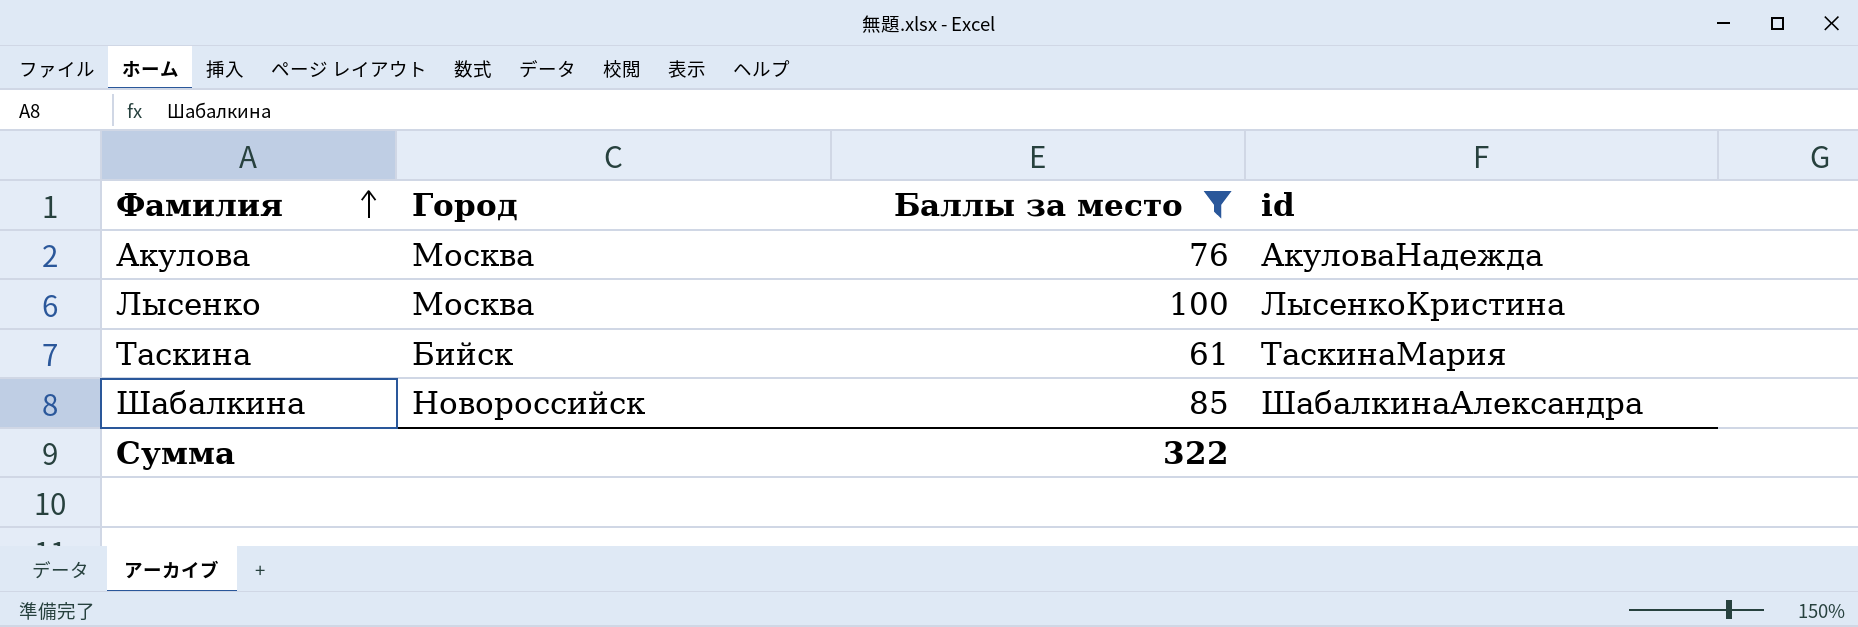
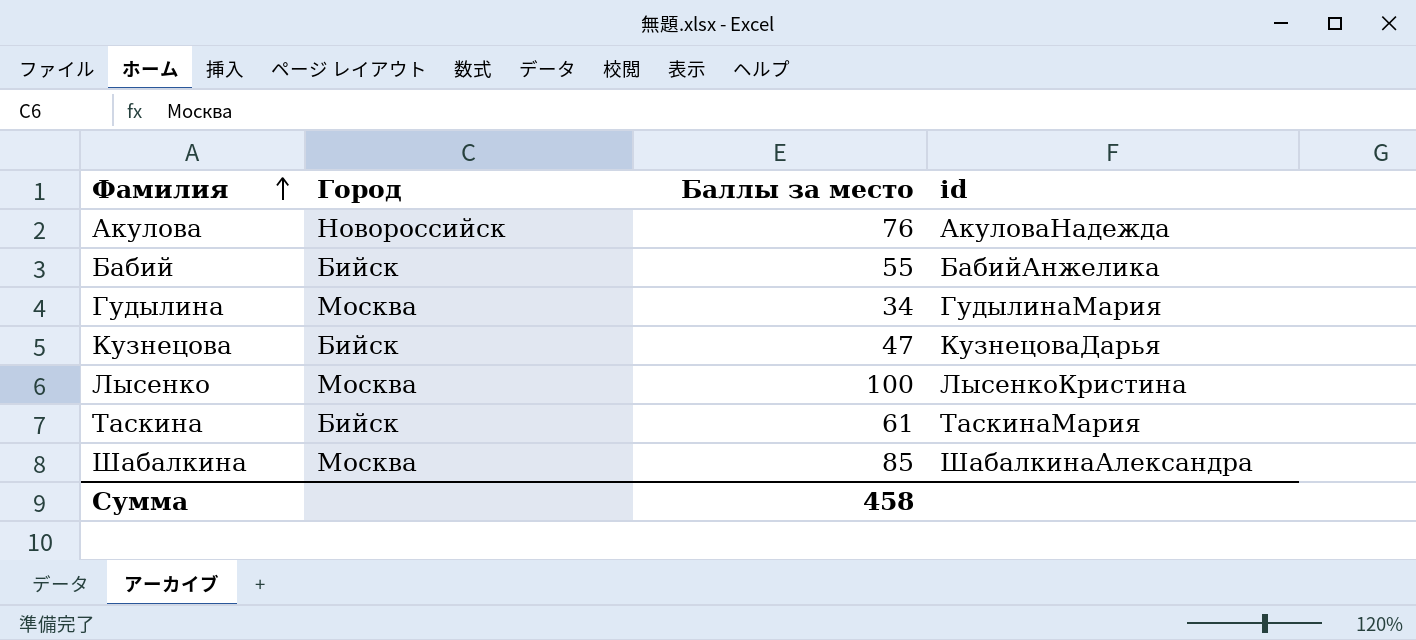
filter: Баллы за место >= 61 -> none
Акулова | Город: Москва -> Новороссийск
Шабалкина | Город: Новороссийск -> Москва
Сумма | Баллы за место: 322 -> 458

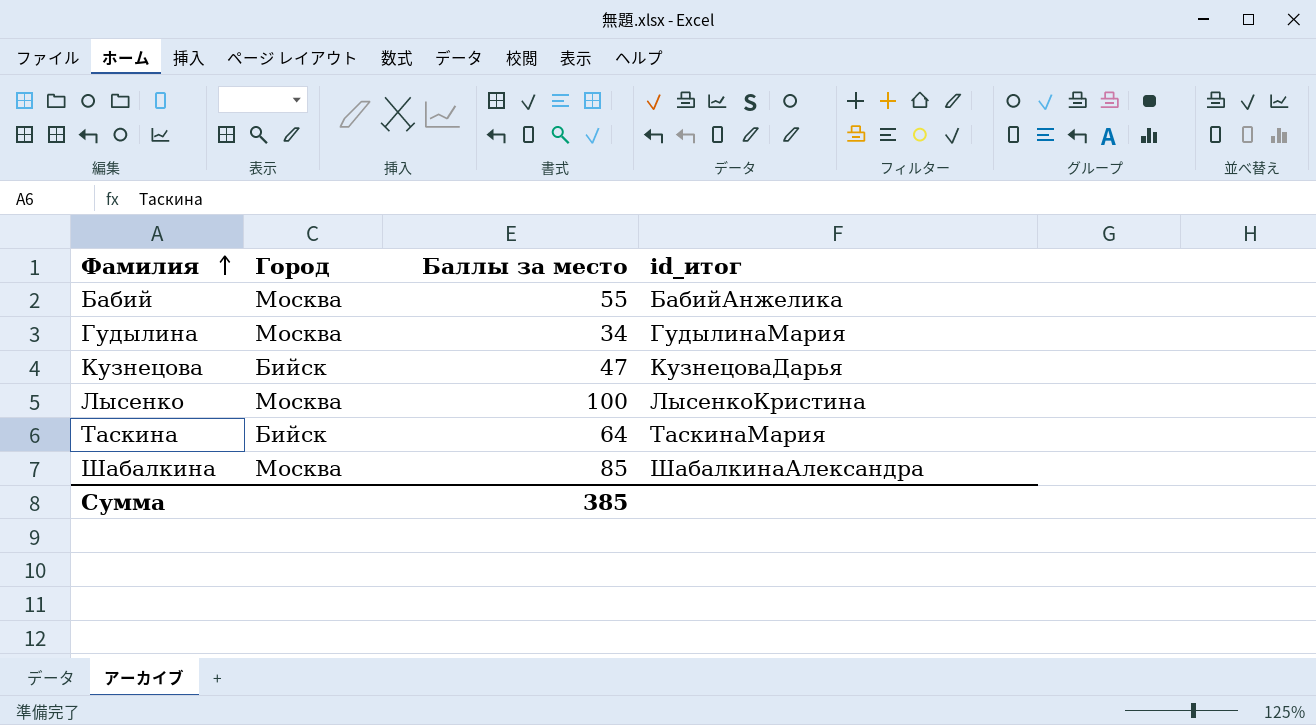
column name: id -> id_итог
row Акулова: Новороссийск | 76 | АкуловаНадежда -> none
Бабий | Город: Бийск -> Москва
Таскина | Баллы за место: 61 -> 64
Сумма | Баллы за место: 458 -> 385

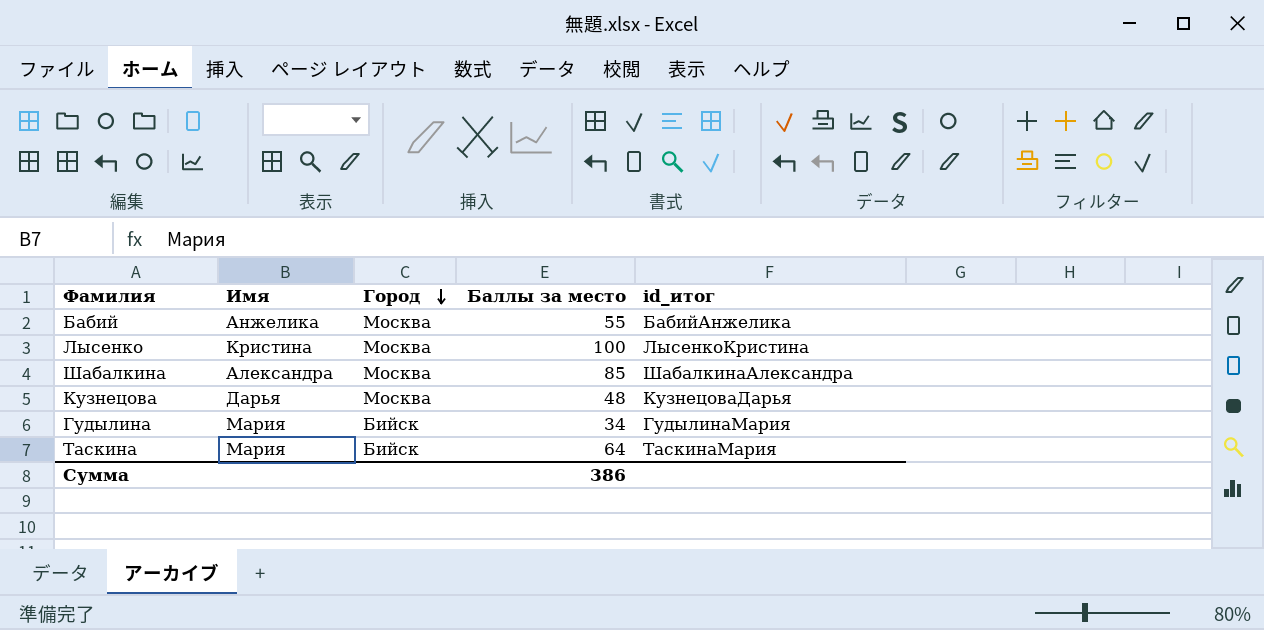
row order: Фамилия ascending -> Город descending
column Имя | position: none -> 2
Кузнецова | Город: Бийск -> Москва
Кузнецова | Баллы за место: 47 -> 48
Гудылина | Город: Москва -> Бийск
Сумма | Баллы за место: 385 -> 386

